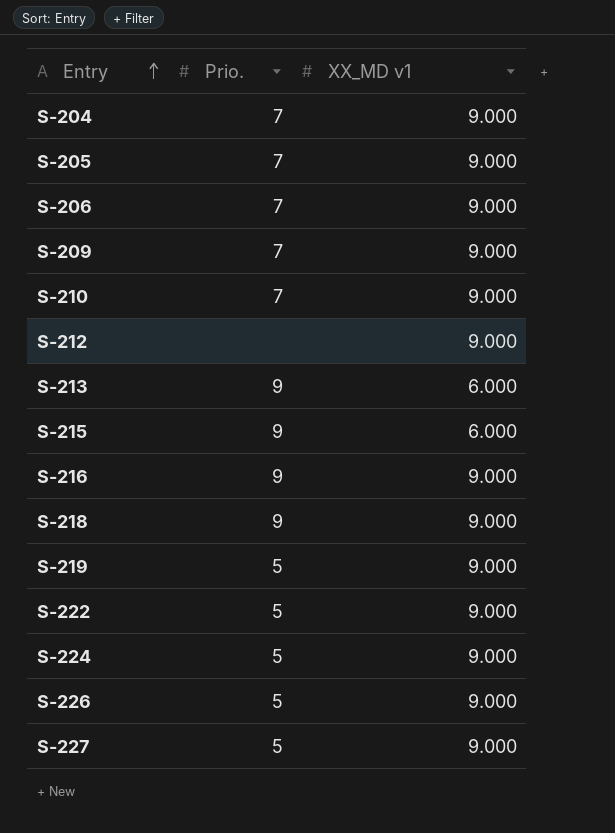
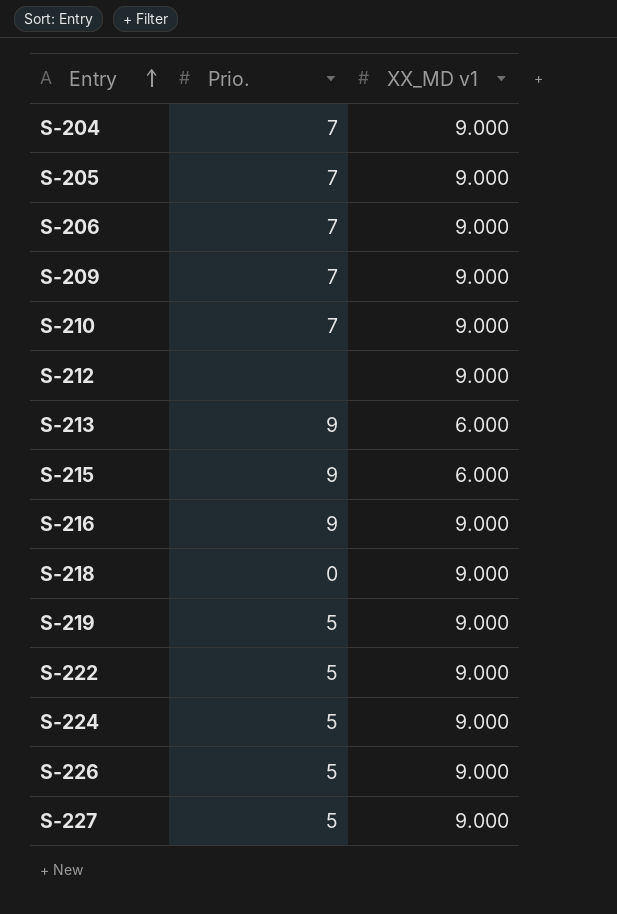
S-218 | Prio.: 9 -> 0

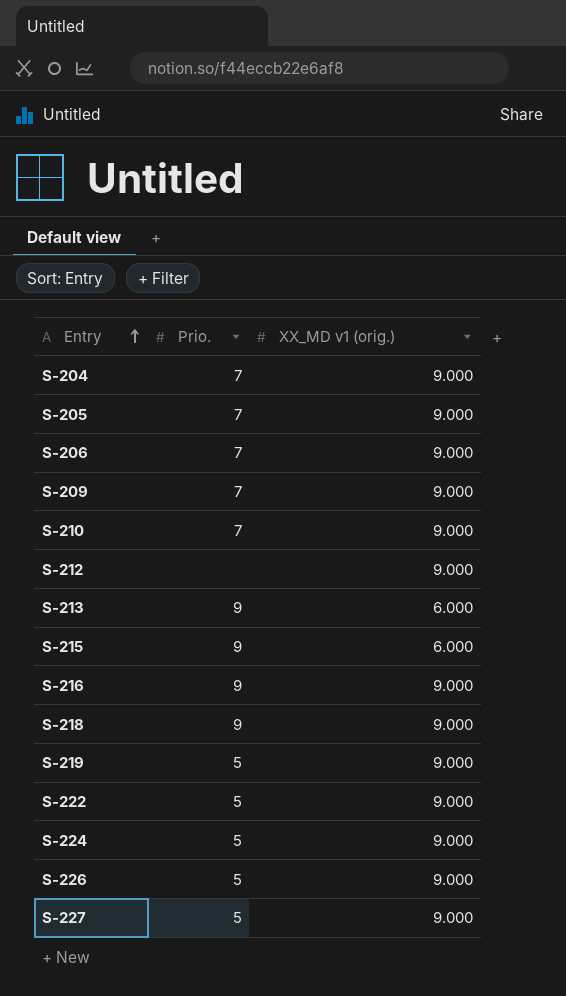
column name: XX_MD v1 -> XX_MD v1 (orig.)
S-218 | Prio.: 0 -> 9

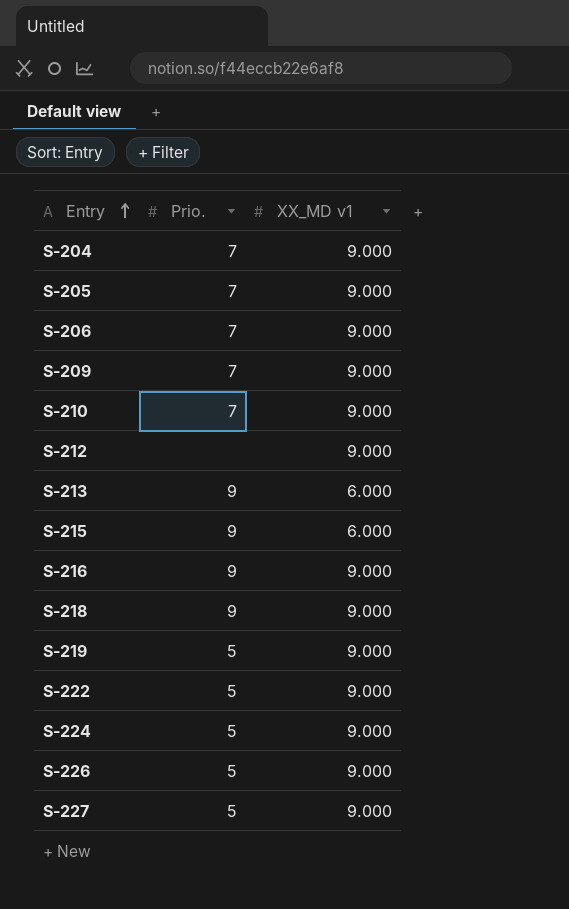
column name: XX_MD v1 (orig.) -> XX_MD v1

